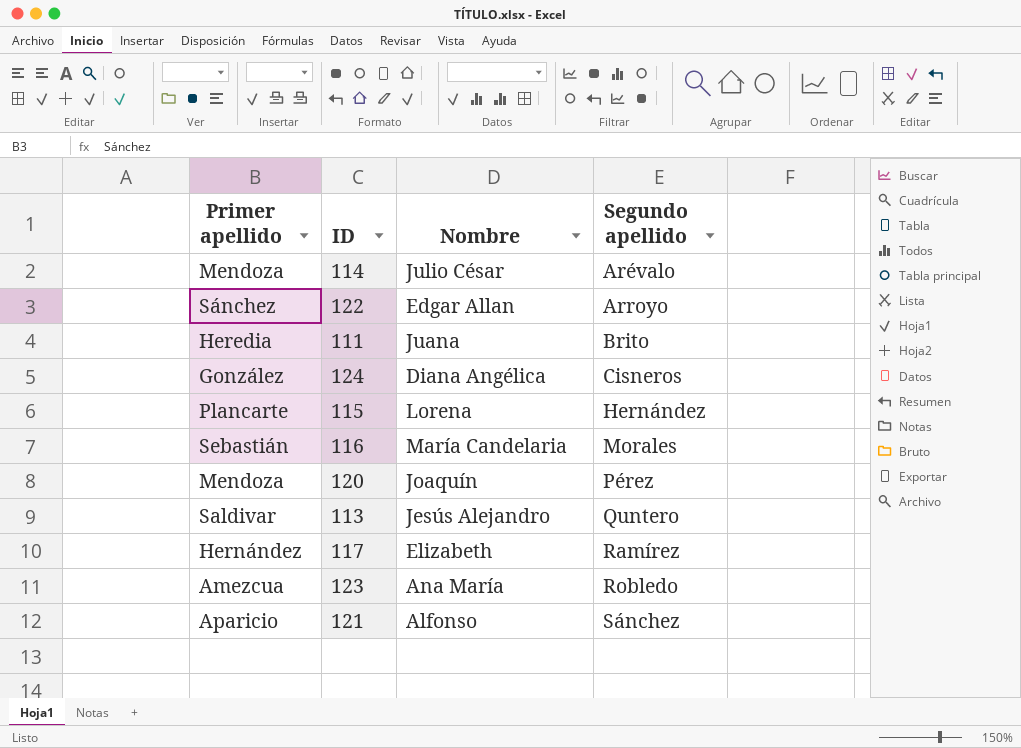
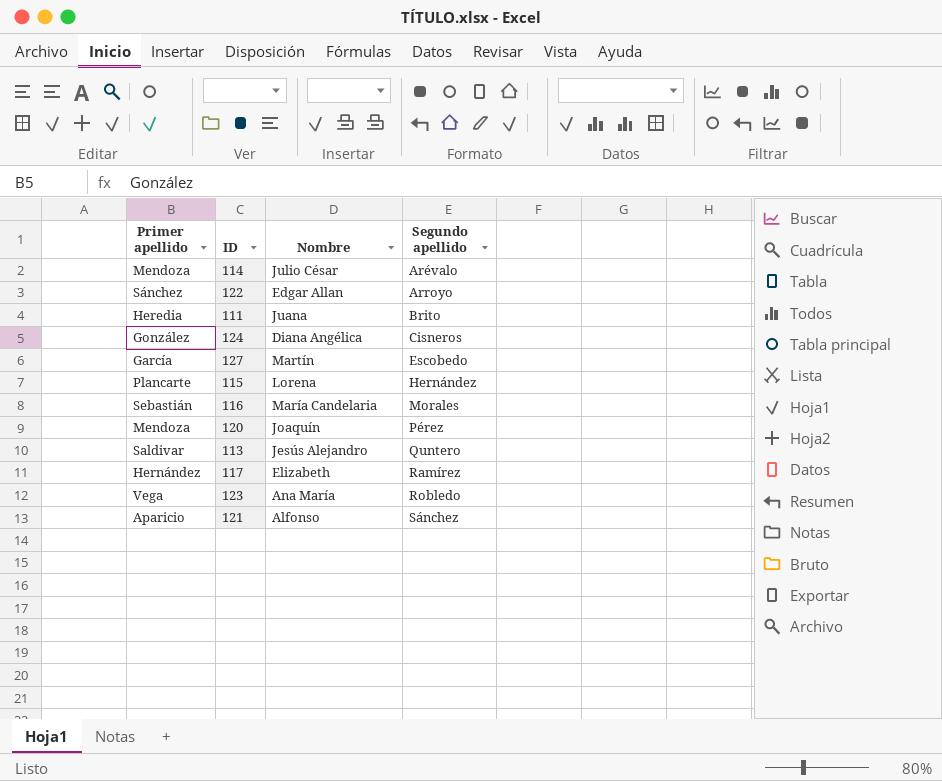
row 127: none -> García | Martín | Escobedo
123 | Primer apellido: Amezcua -> Vega

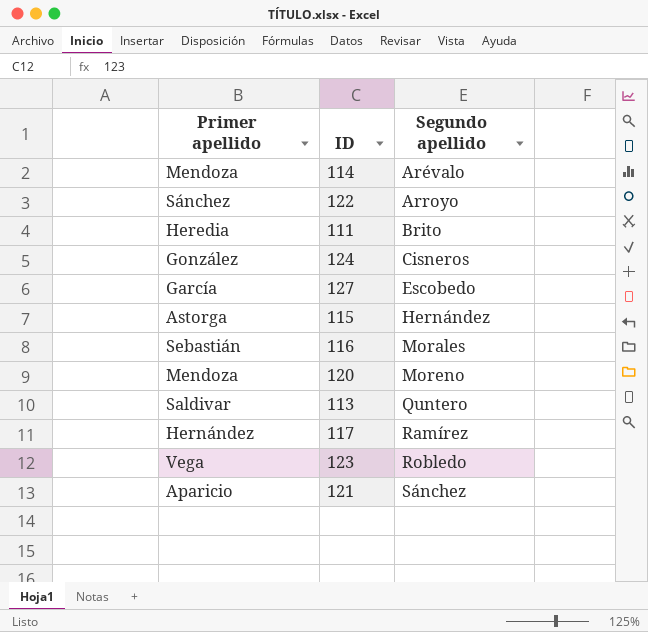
column Nombre | position: 3 -> none
115 | Primer apellido: Plancarte -> Astorga
120 | Segundo apellido: Pérez -> Moreno

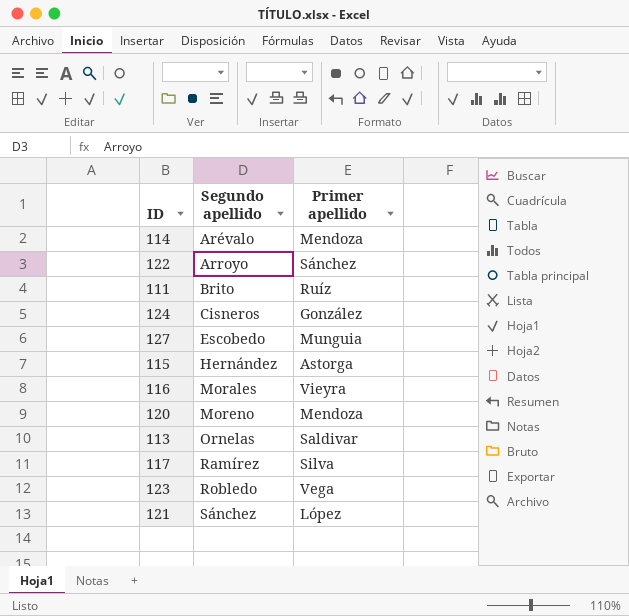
column Primer apellido | position: 1 -> 3
111 | Primer apellido: Heredia -> Ruíz
127 | Primer apellido: García -> Munguia
116 | Primer apellido: Sebastián -> Vieyra
113 | Segundo apellido: Quntero -> Ornelas
117 | Primer apellido: Hernández -> Silva
121 | Primer apellido: Aparicio -> López

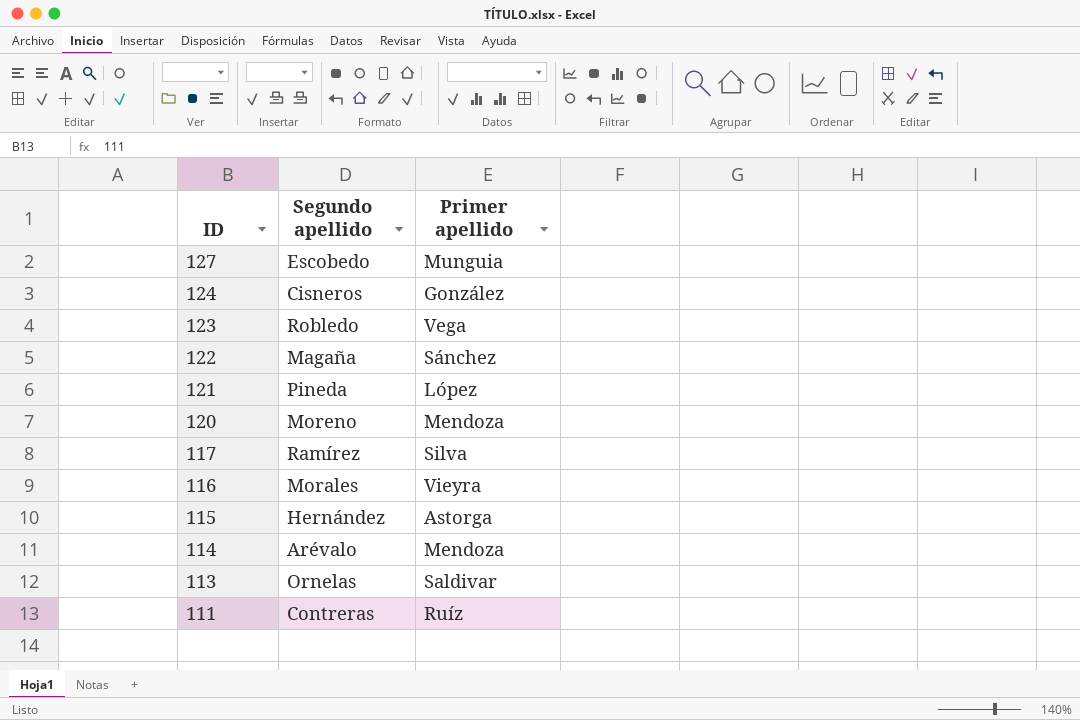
row order: Segundo apellido ascending -> ID descending
122 | Segundo apellido: Arroyo -> Magaña
121 | Segundo apellido: Sánchez -> Pineda
111 | Segundo apellido: Brito -> Contreras

